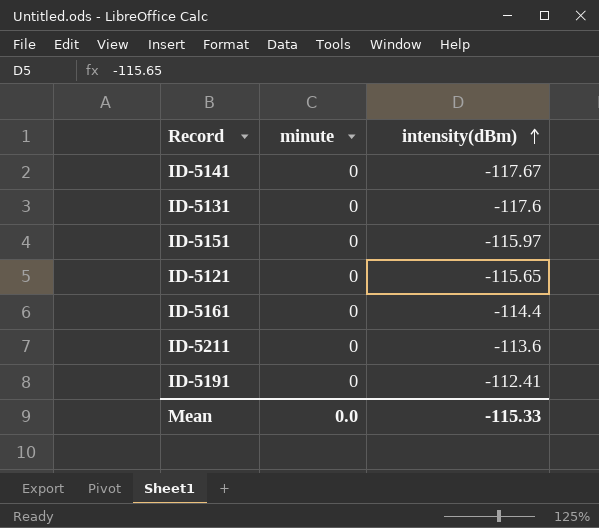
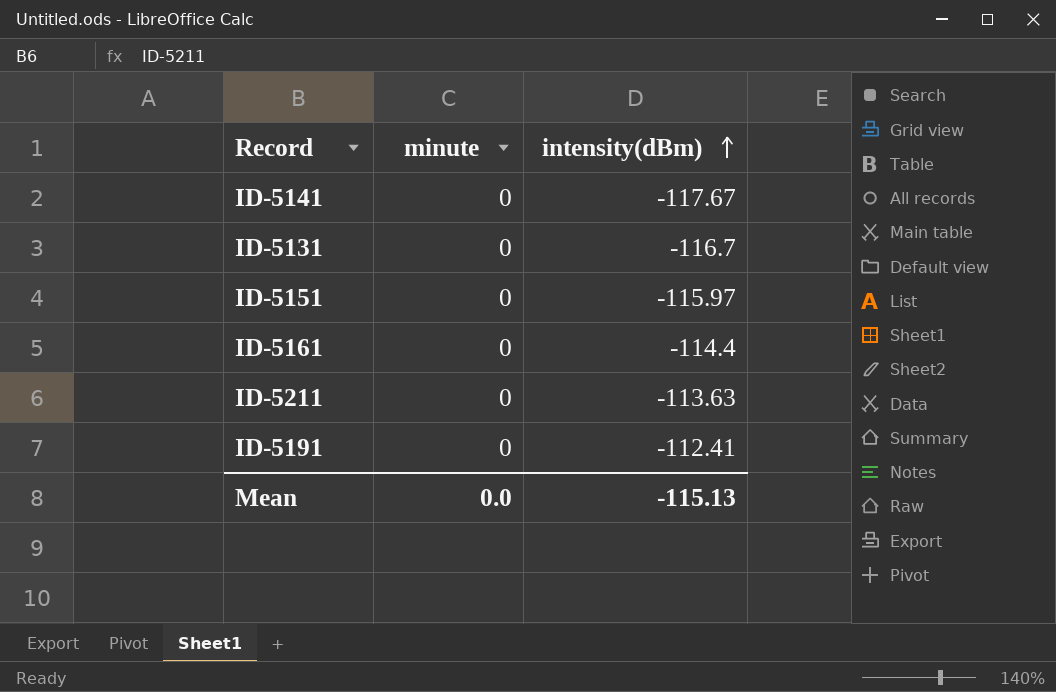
row ID-5121: 0 | -115.65 -> none
ID-5131 | intensity(dBm): -117.6 -> -116.7
ID-5211 | intensity(dBm): -113.6 -> -113.63
Mean | intensity(dBm): -115.33 -> -115.13

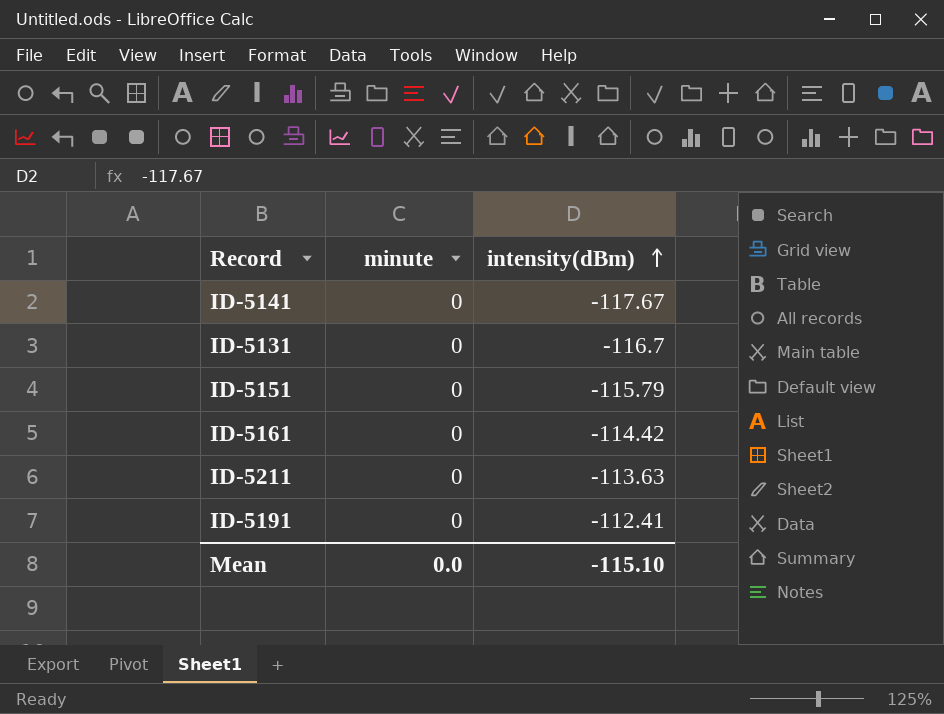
ID-5151 | intensity(dBm): -115.97 -> -115.79
ID-5161 | intensity(dBm): -114.4 -> -114.42
Mean | intensity(dBm): -115.13 -> -115.10

